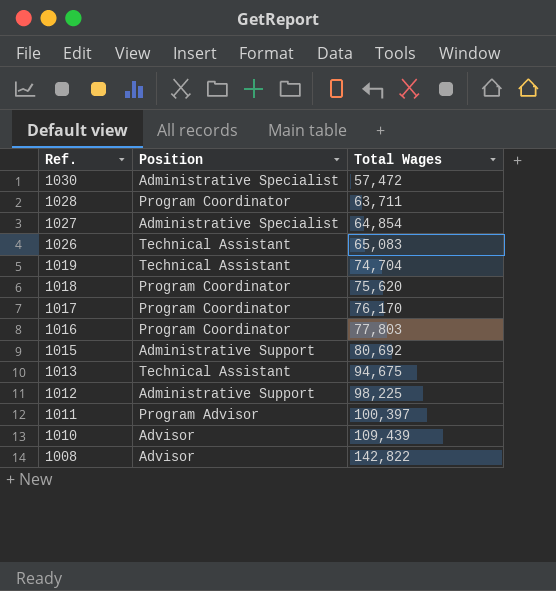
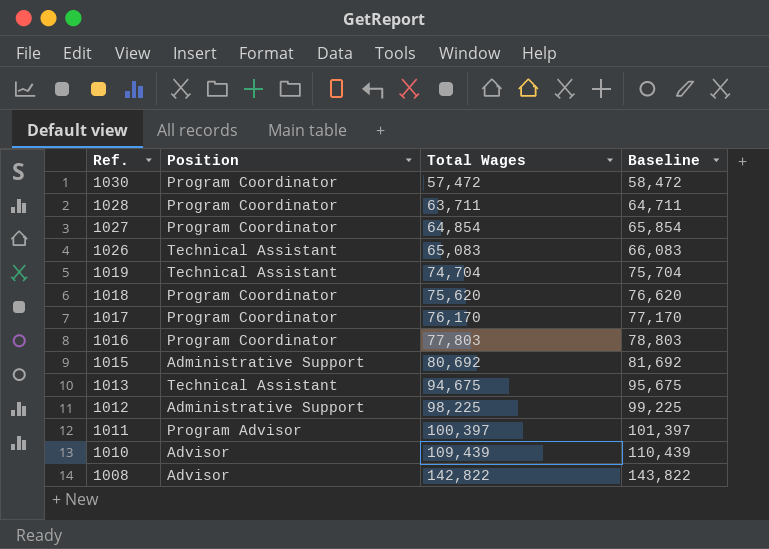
column Baseline | formula: none -> [Total Wages] + 1000
1030 | Position: Administrative Specialist -> Program Coordinator
1027 | Position: Administrative Specialist -> Program Coordinator

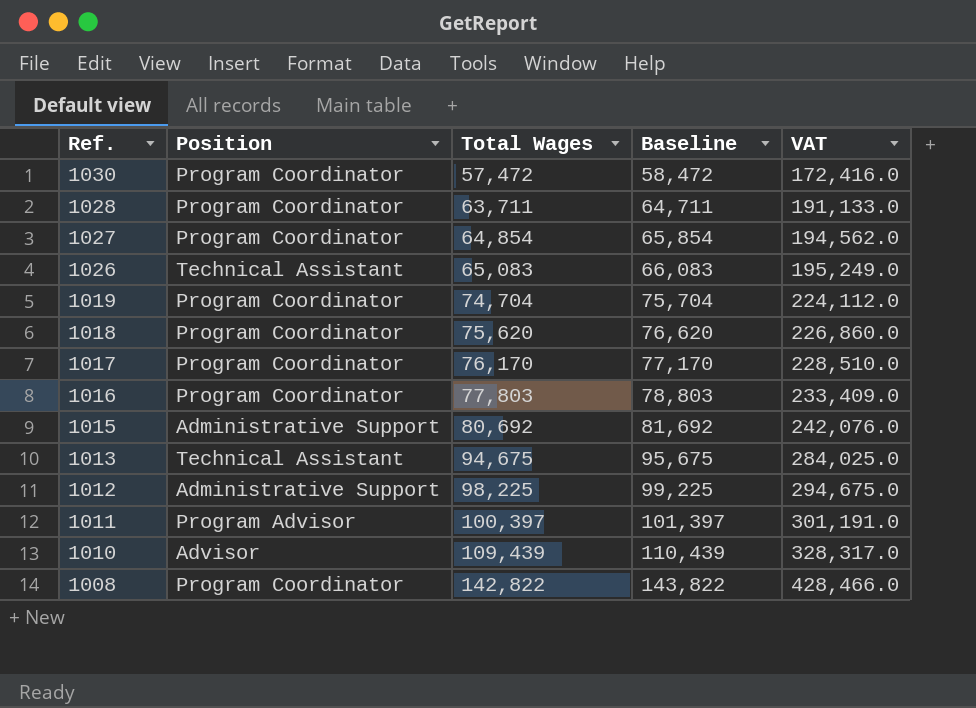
column VAT | formula: none -> [Total Wages] * 3
1019 | Position: Technical Assistant -> Program Coordinator
1008 | Position: Advisor -> Program Coordinator

